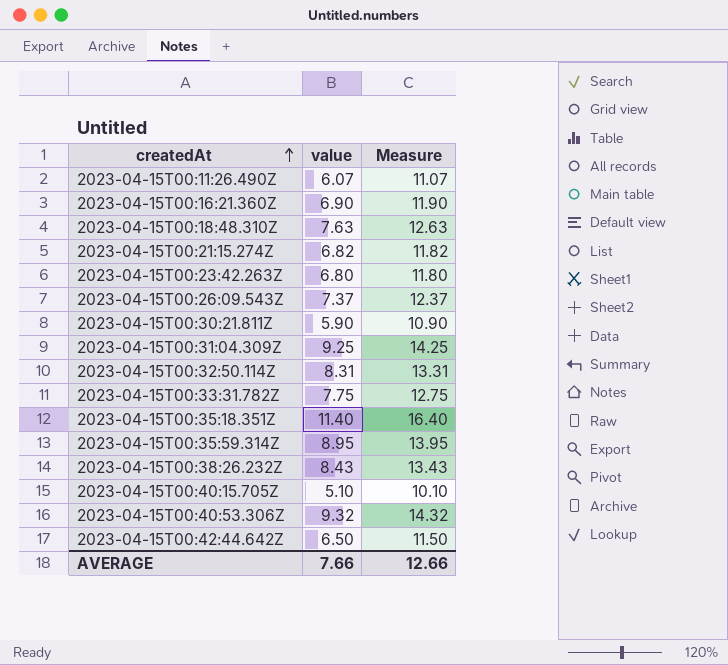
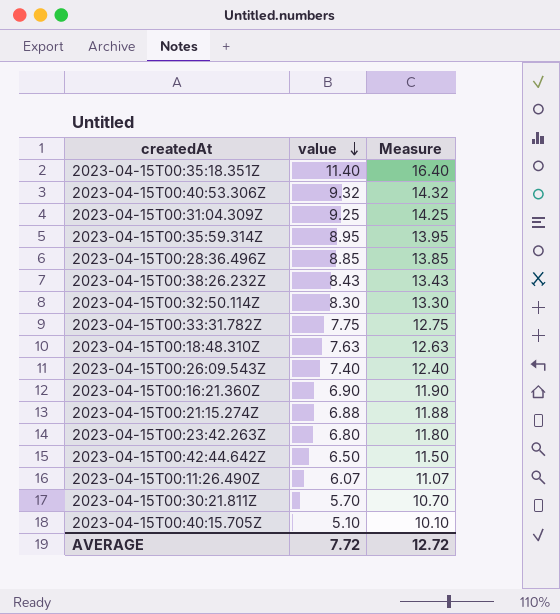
row order: createdAt ascending -> value descending
row 2023-04-15T00:28:36.496Z: none -> 8.85 | 13.85
2023-04-15T00:32:50.114Z | value: 8.31 -> 8.30
2023-04-15T00:32:50.114Z | Measure: 13.31 -> 13.30
2023-04-15T00:26:09.543Z | value: 7.37 -> 7.40
2023-04-15T00:26:09.543Z | Measure: 12.37 -> 12.40
2023-04-15T00:21:15.274Z | value: 6.82 -> 6.88
2023-04-15T00:21:15.274Z | Measure: 11.82 -> 11.88
2023-04-15T00:30:21.811Z | value: 5.90 -> 5.70
2023-04-15T00:30:21.811Z | Measure: 10.90 -> 10.70
AVERAGE | value: 7.66 -> 7.72
AVERAGE | Measure: 12.66 -> 12.72

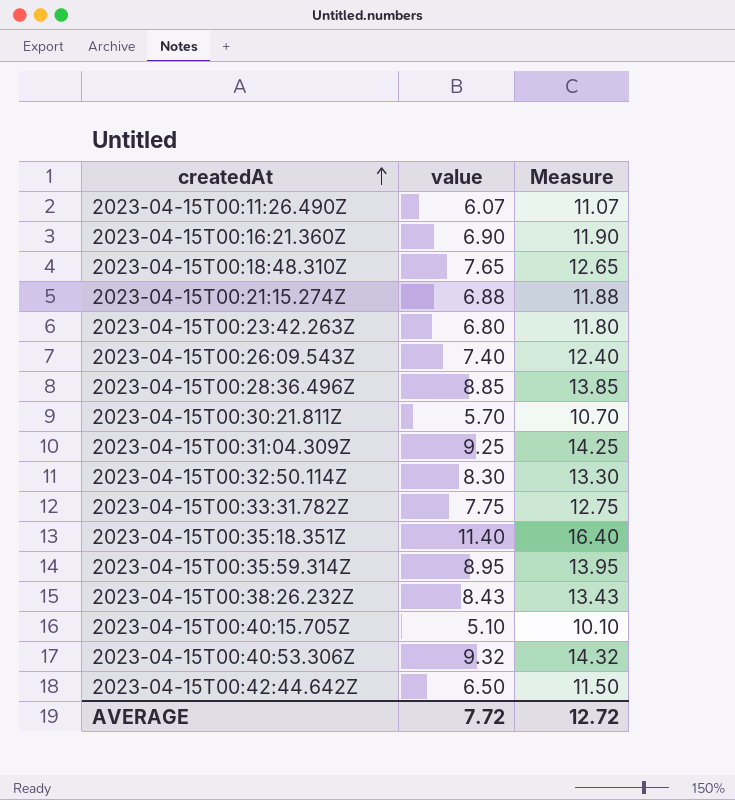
row order: value descending -> createdAt ascending
2023-04-15T00:18:48.310Z | value: 7.63 -> 7.65
2023-04-15T00:18:48.310Z | Measure: 12.63 -> 12.65

